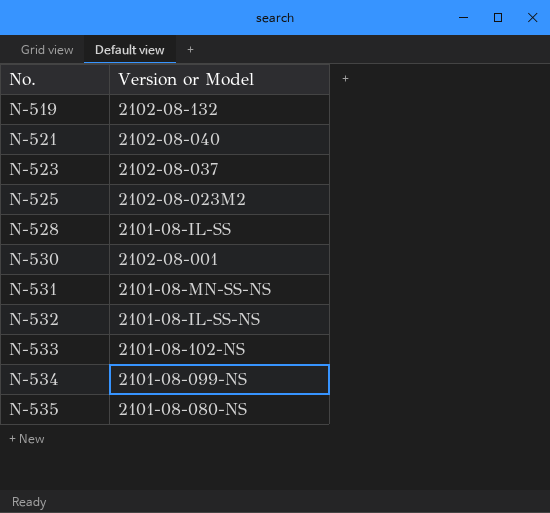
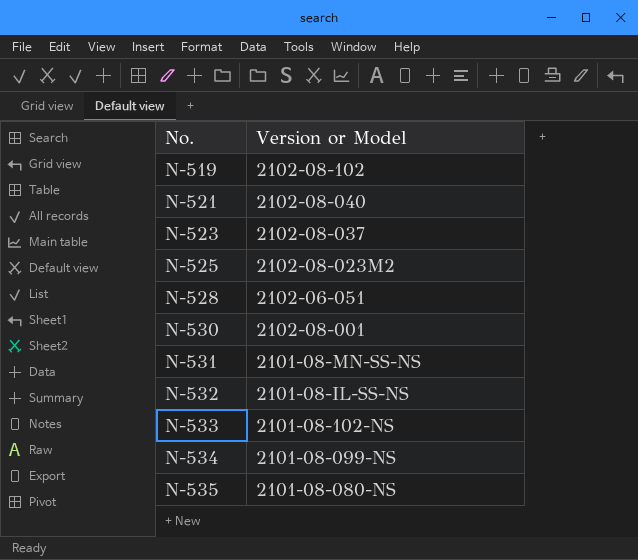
N-519 | Version or Model: 2102-08-132 -> 2102-08-102
N-528 | Version or Model: 2101-08-IL-SS -> 2102-06-051

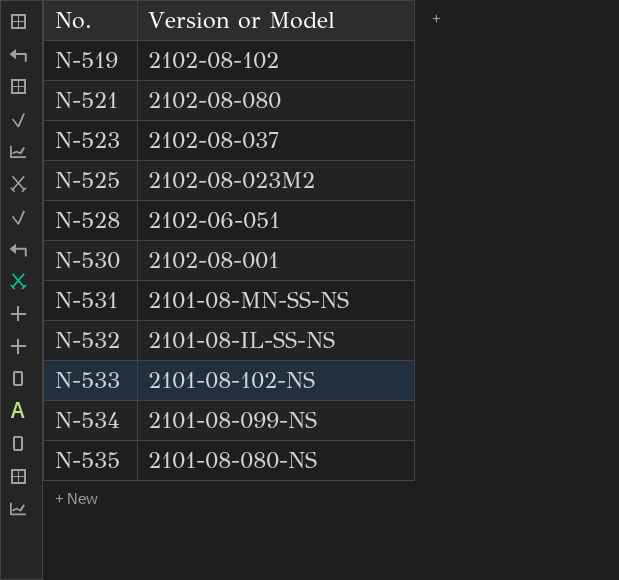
N-521 | Version or Model: 2102-08-040 -> 2102-08-080

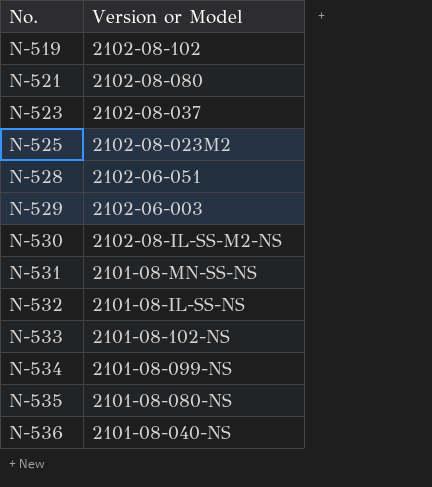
row N-529: none -> 2102-06-003
N-530 | Version or Model: 2102-08-001 -> 2102-08-IL-SS-M2-NS
row N-536: none -> 2101-08-040-NS

